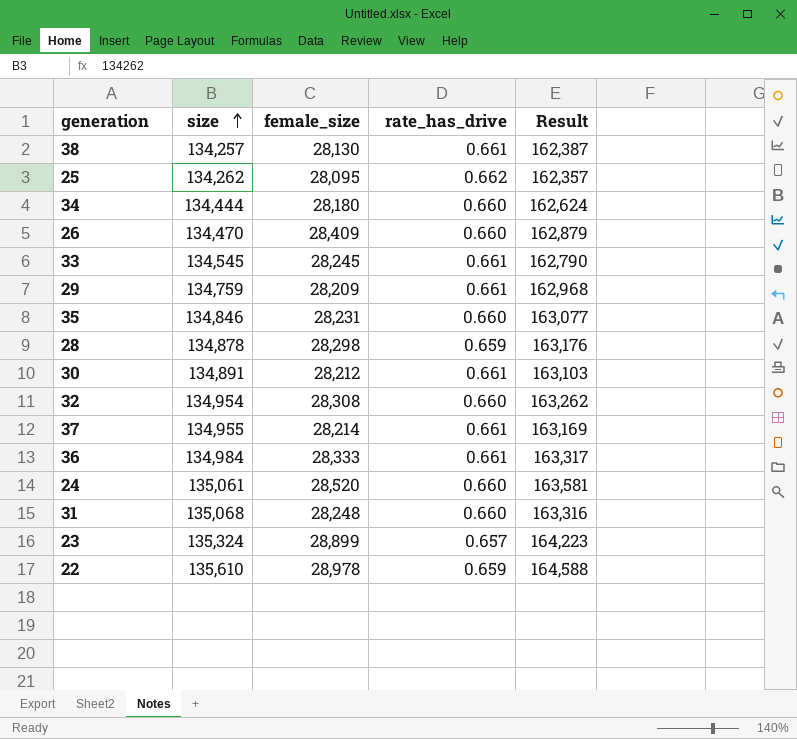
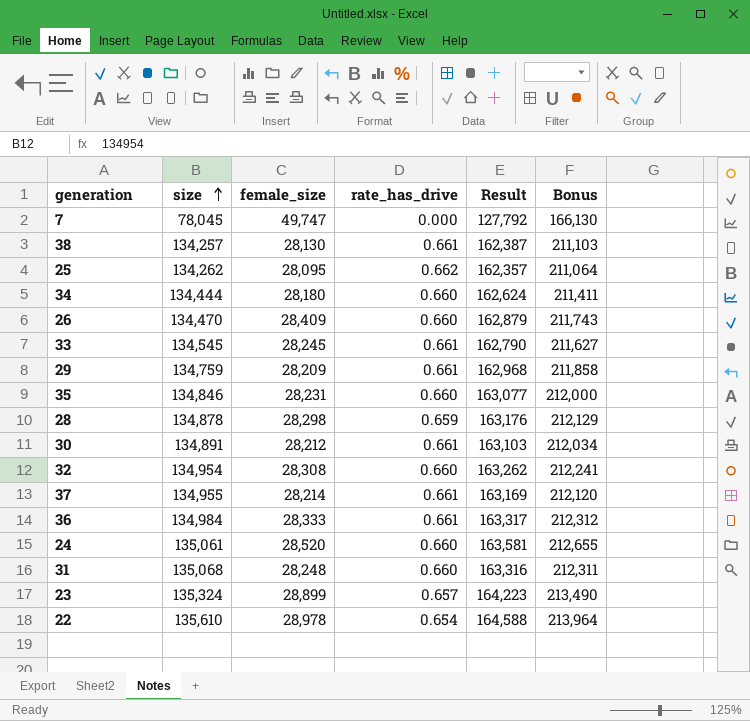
column Bonus | formula: none -> [Result] * 1.3
row 7: none -> 78,045 | 49,747 | 0.000 | 127,792 | 166,130
22 | rate_has_drive: 0.659 -> 0.654

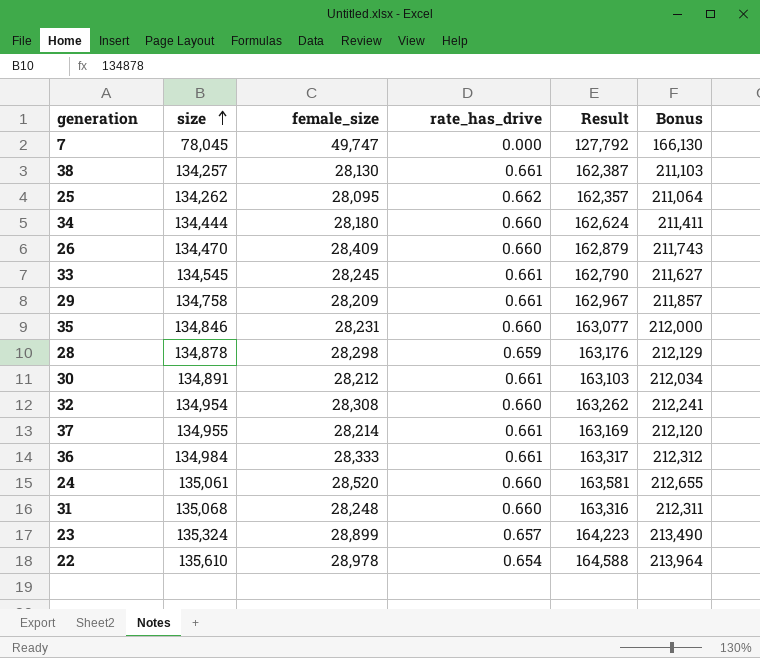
29 | size: 134,759 -> 134,758
29 | Result: 162,968 -> 162,967
29 | Bonus: 211,858 -> 211,857

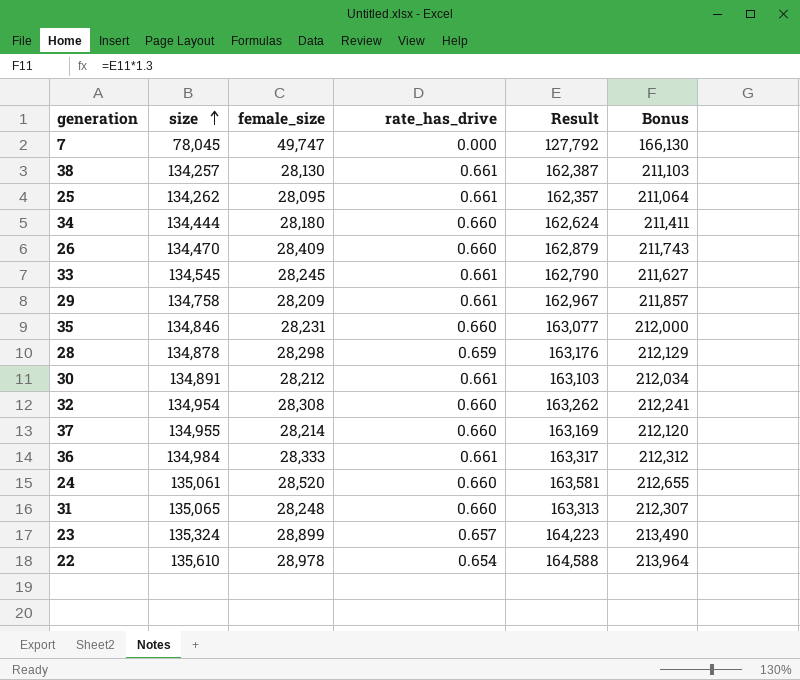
25 | rate_has_drive: 0.662 -> 0.661
37 | rate_has_drive: 0.661 -> 0.660
31 | size: 135,068 -> 135,065
31 | Result: 163,316 -> 163,313
31 | Bonus: 212,311 -> 212,307

